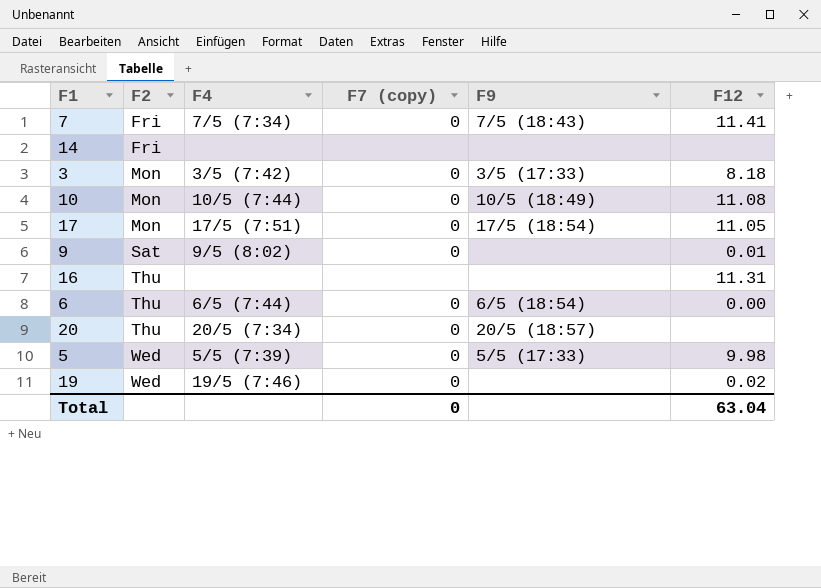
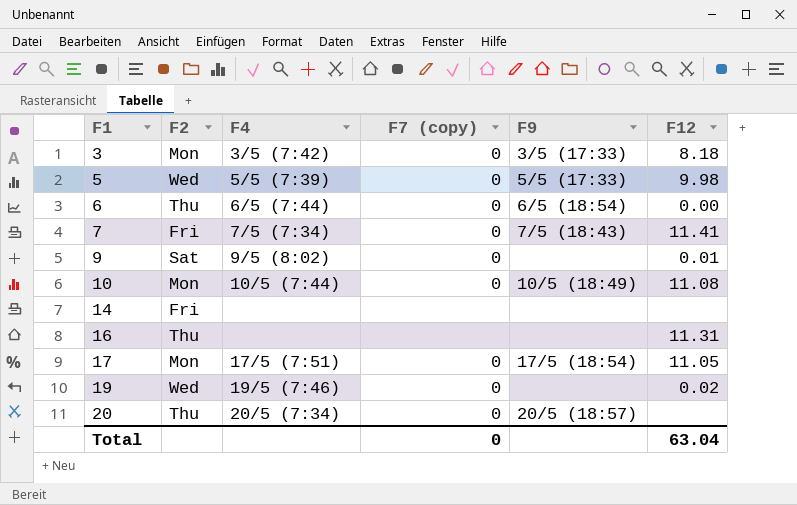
row order: F2 ascending -> F1 ascending

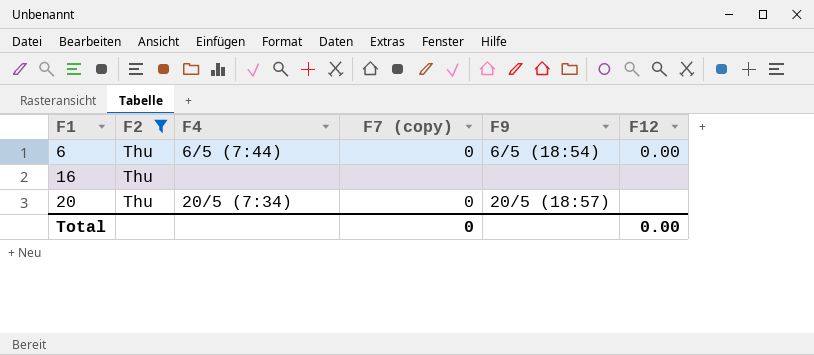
filter: none -> F2 = Thu
16 | F12: 11.31 -> none
Total | F12: 63.04 -> 0.00

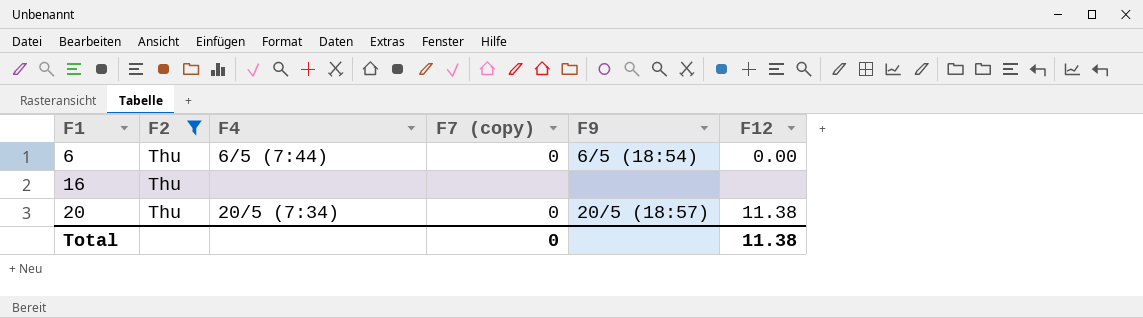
20 | F12: none -> 11.38
Total | F12: 0.00 -> 11.38

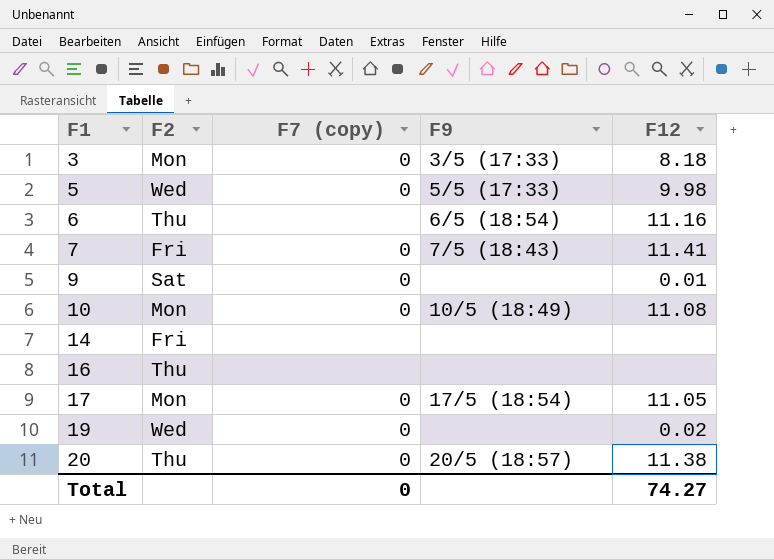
filter: F2 = Thu -> none
column F4 | position: 3 -> none
6 | F7 (copy): 0 -> none
6 | F12: 0.00 -> 11.16
Total | F12: 11.38 -> 74.27

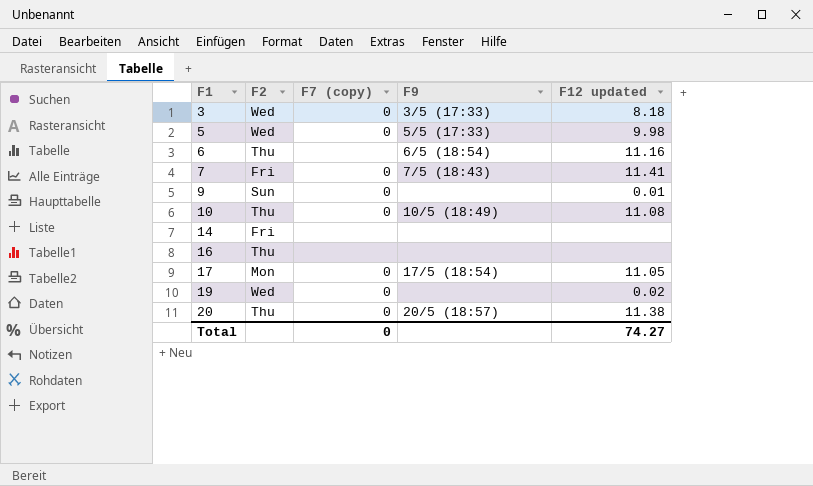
column name: F12 -> F12 updated
3 | F2: Mon -> Wed
9 | F2: Sat -> Sun
10 | F2: Mon -> Thu

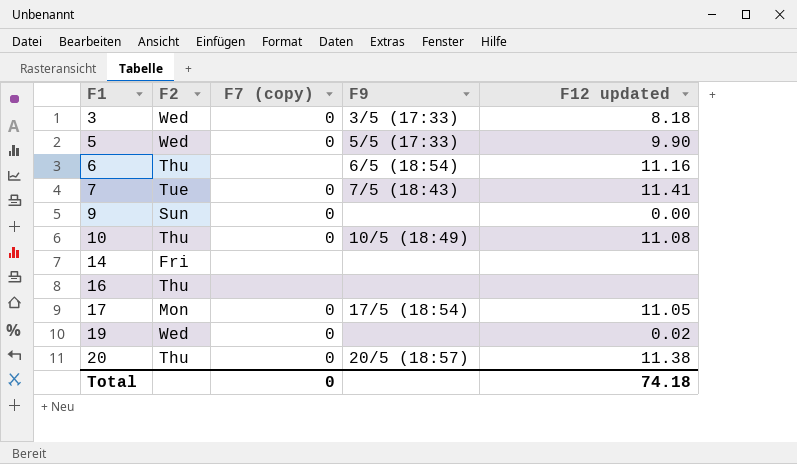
5 | F12 updated: 9.98 -> 9.90
7 | F2: Fri -> Tue
9 | F12 updated: 0.01 -> 0.00
Total | F12 updated: 74.27 -> 74.18

